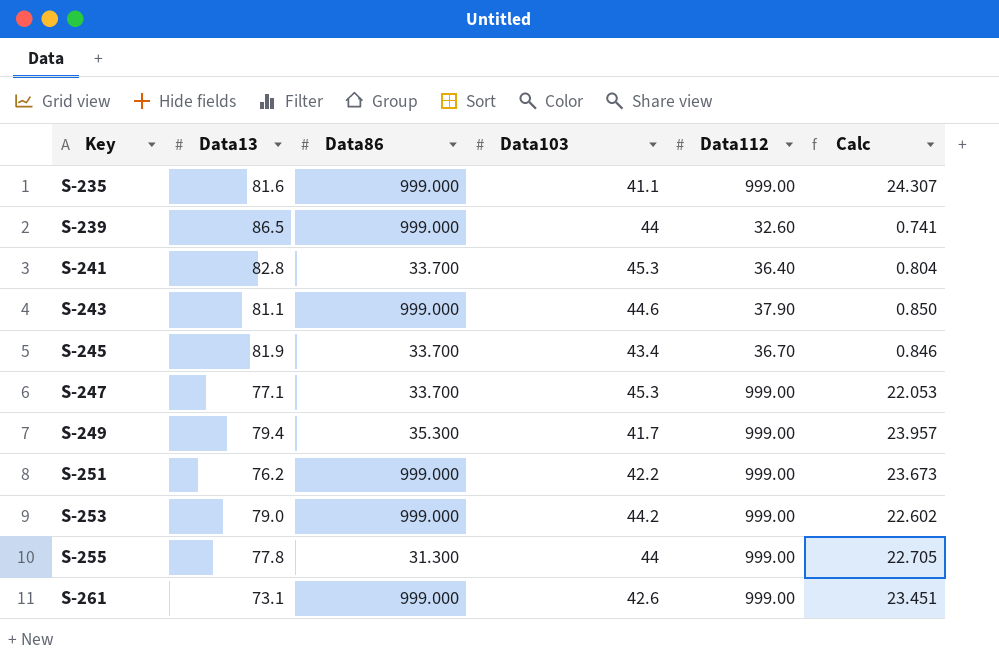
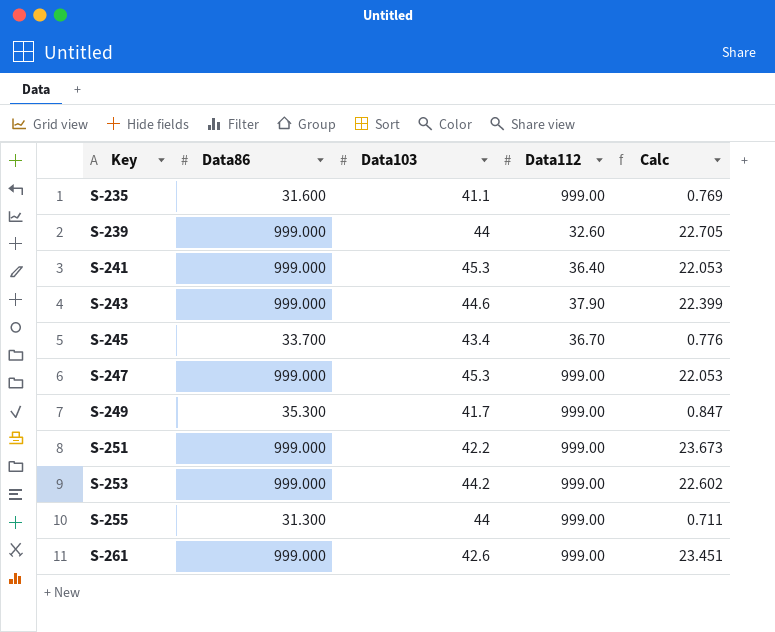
column Data13 | position: 2 -> none
column Calc | formula: [Data112] / [Data103] -> [Data86] / [Data103]
S-235 | Data86: 999.000 -> 31.600
S-241 | Data86: 33.700 -> 999.000
S-247 | Data86: 33.700 -> 999.000

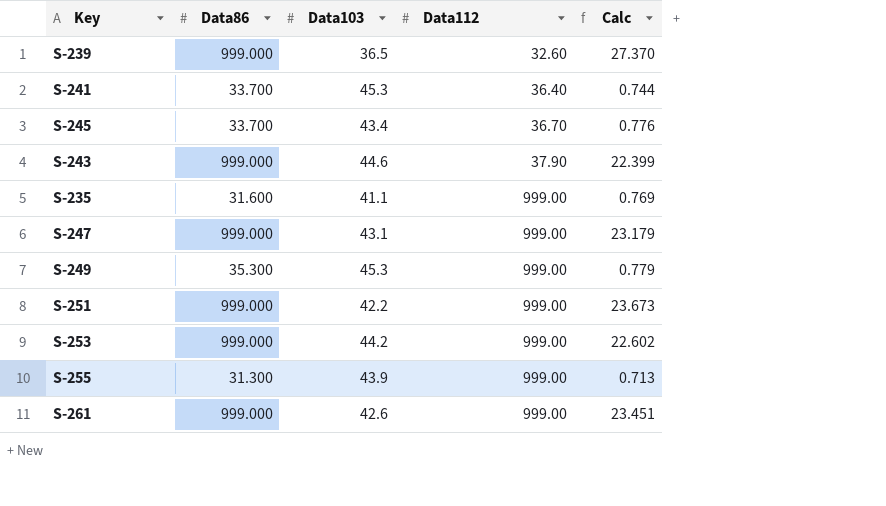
row order: Key ascending -> Data112 ascending
S-239 | Data103: 44 -> 36.5
S-239 | Calc: 22.705 -> 27.370
S-241 | Data86: 999.000 -> 33.700
S-241 | Calc: 22.053 -> 0.744
S-247 | Data103: 45.3 -> 43.1
S-247 | Calc: 22.053 -> 23.179
S-249 | Data103: 41.7 -> 45.3
S-249 | Calc: 0.847 -> 0.779
S-255 | Data103: 44 -> 43.9
S-255 | Calc: 0.711 -> 0.713

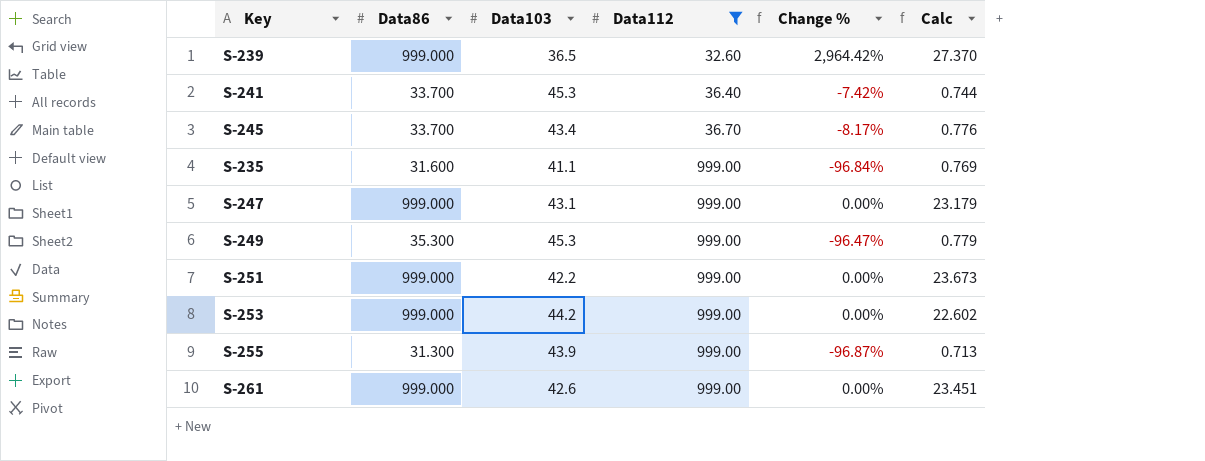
filter: none -> Data112 != 37.90
column Change % | formula: none -> ([Data86] - [Data112]) / [Data112]

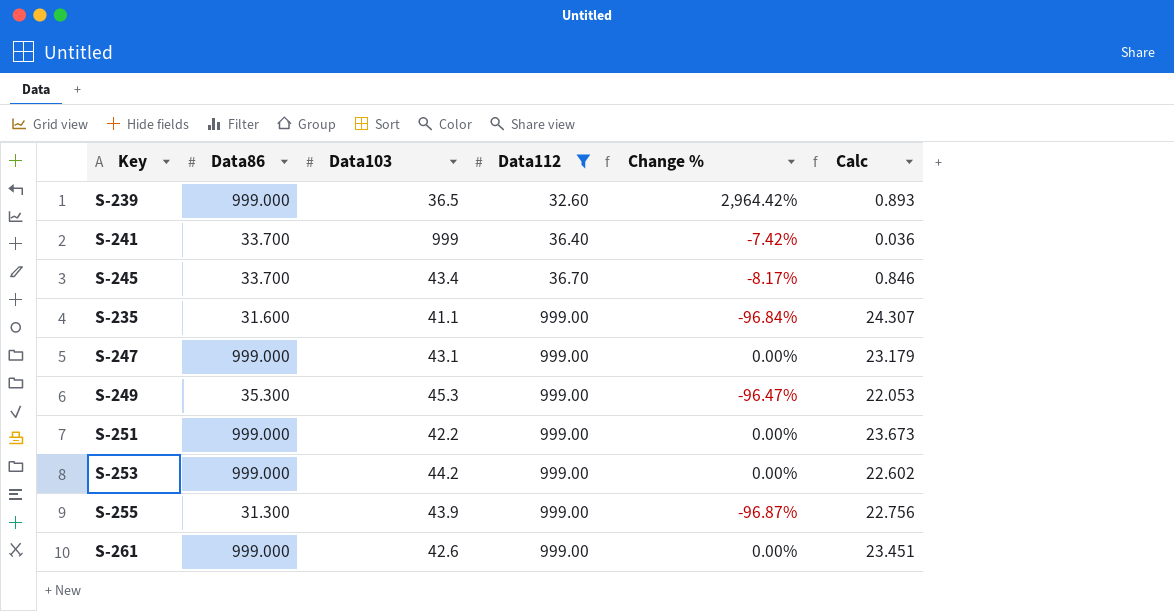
column Calc | formula: [Data86] / [Data103] -> [Data112] / [Data103]
S-241 | Data103: 45.3 -> 999

